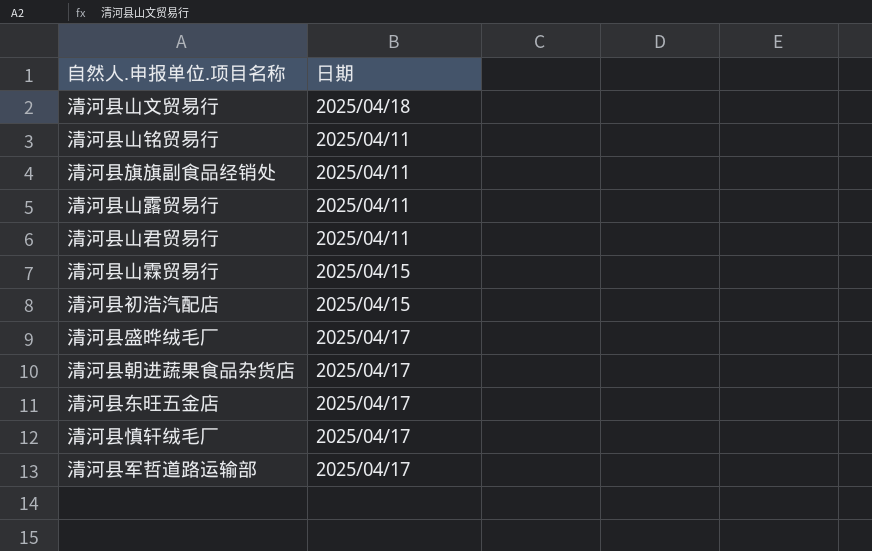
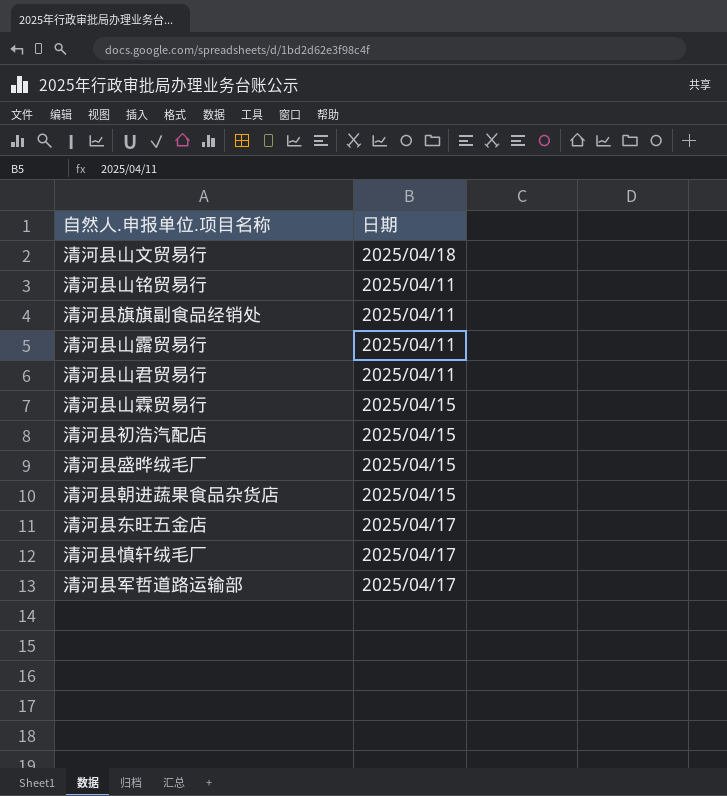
清河县盛晔绒毛厂 | 日期: 2025/04/17 -> 2025/04/15
清河县朝进蔬果食品杂货店 | 日期: 2025/04/17 -> 2025/04/15

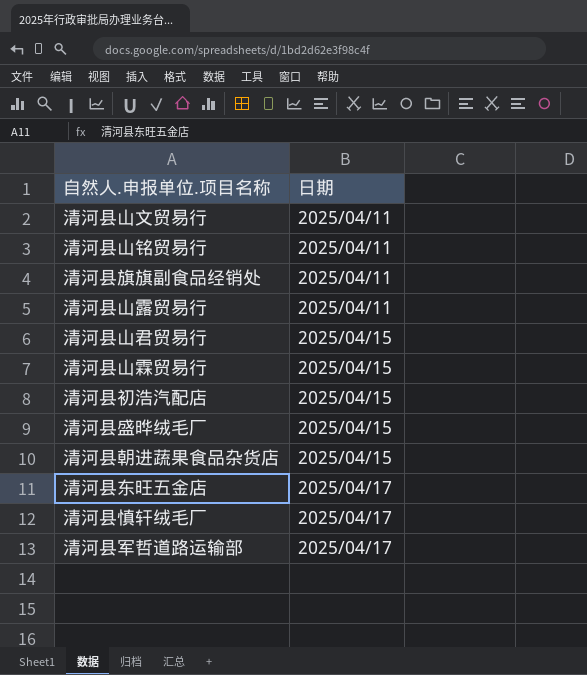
清河县山文贸易行 | 日期: 2025/04/18 -> 2025/04/11
清河县山君贸易行 | 日期: 2025/04/11 -> 2025/04/15

